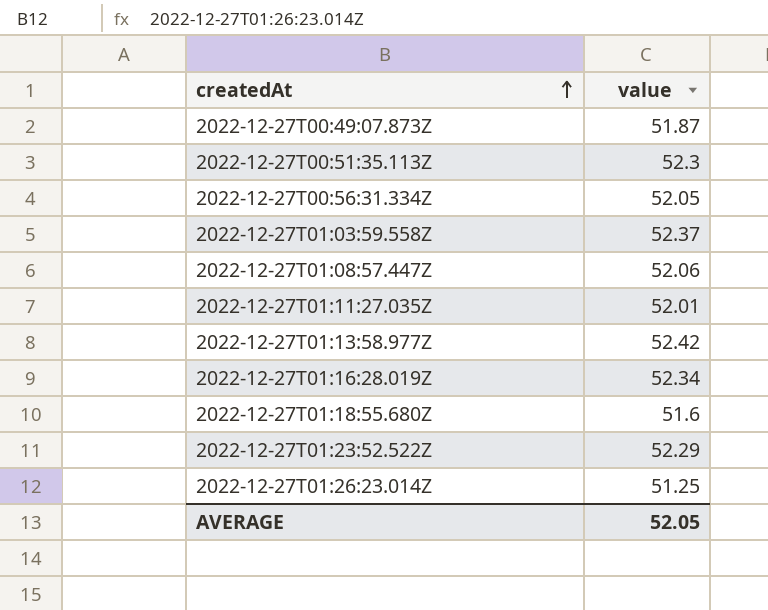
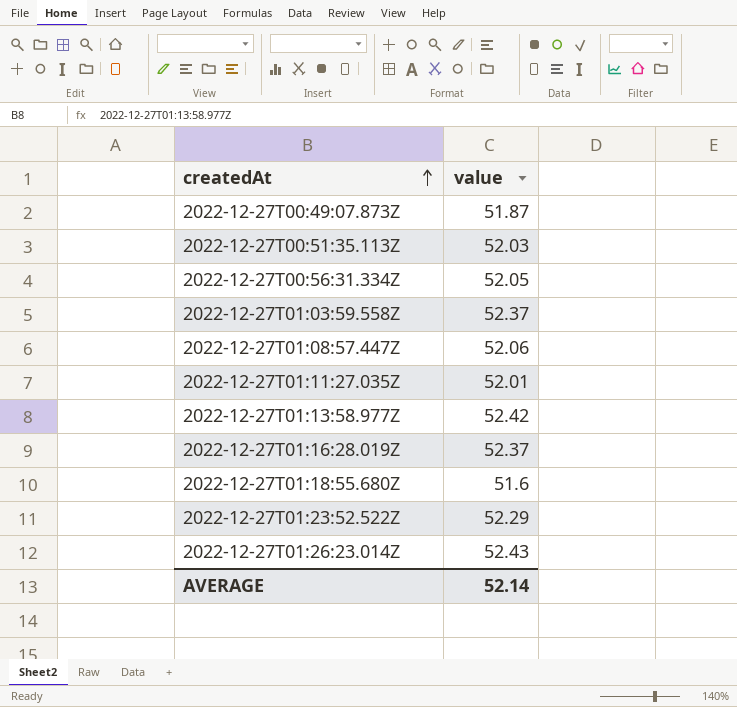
2022-12-27T00:51:35.113Z | value: 52.3 -> 52.03
2022-12-27T01:16:28.019Z | value: 52.34 -> 52.37
2022-12-27T01:26:23.014Z | value: 51.25 -> 52.43
AVERAGE | value: 52.05 -> 52.14

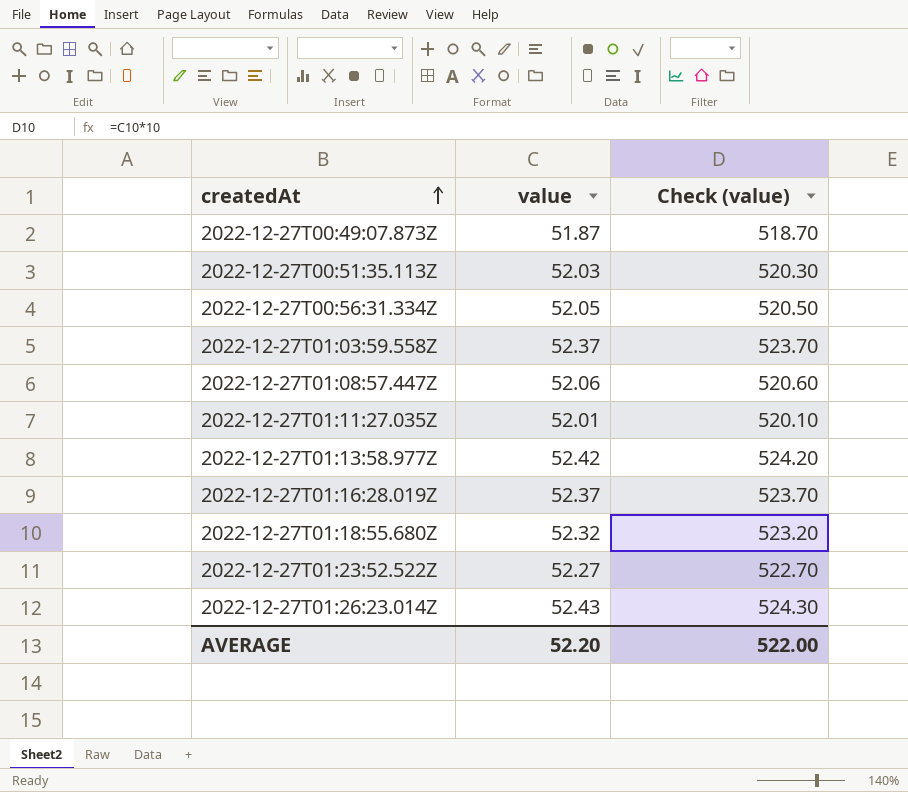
column Check (value) | formula: none -> [value] * 10
2022-12-27T01:18:55.680Z | value: 51.6 -> 52.32
2022-12-27T01:23:52.522Z | value: 52.29 -> 52.27
AVERAGE | value: 52.14 -> 52.20

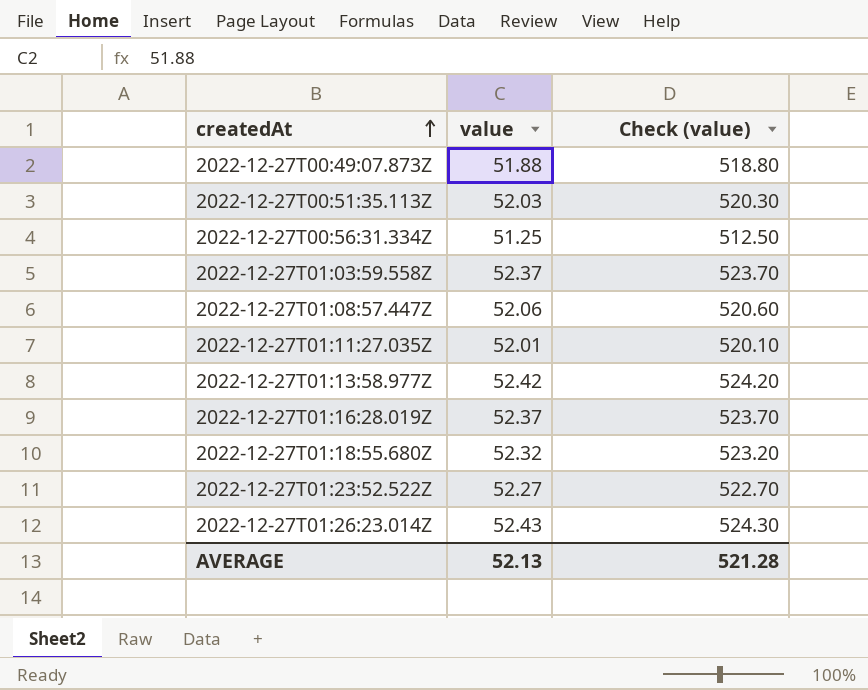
2022-12-27T00:49:07.873Z | value: 51.87 -> 51.88
2022-12-27T00:49:07.873Z | Check (value): 518.70 -> 518.80
2022-12-27T00:56:31.334Z | value: 52.05 -> 51.25
2022-12-27T00:56:31.334Z | Check (value): 520.50 -> 512.50
AVERAGE | value: 52.20 -> 52.13
AVERAGE | Check (value): 522.00 -> 521.28

